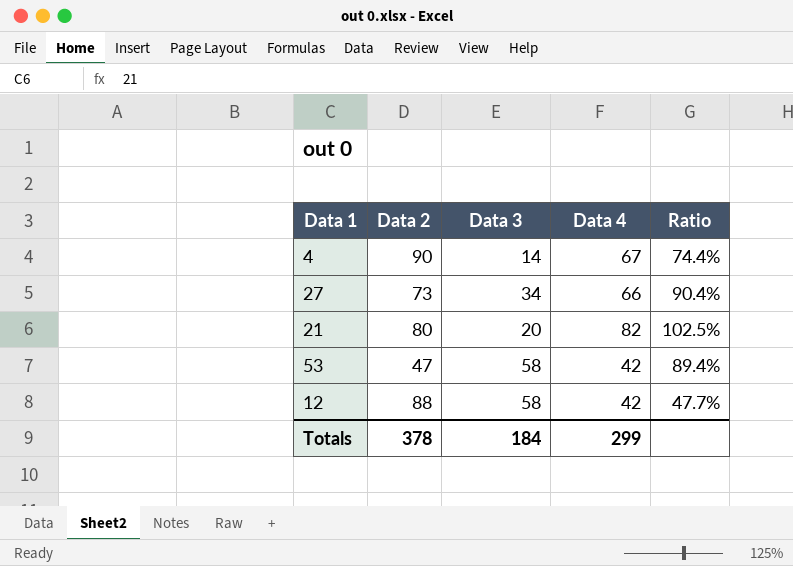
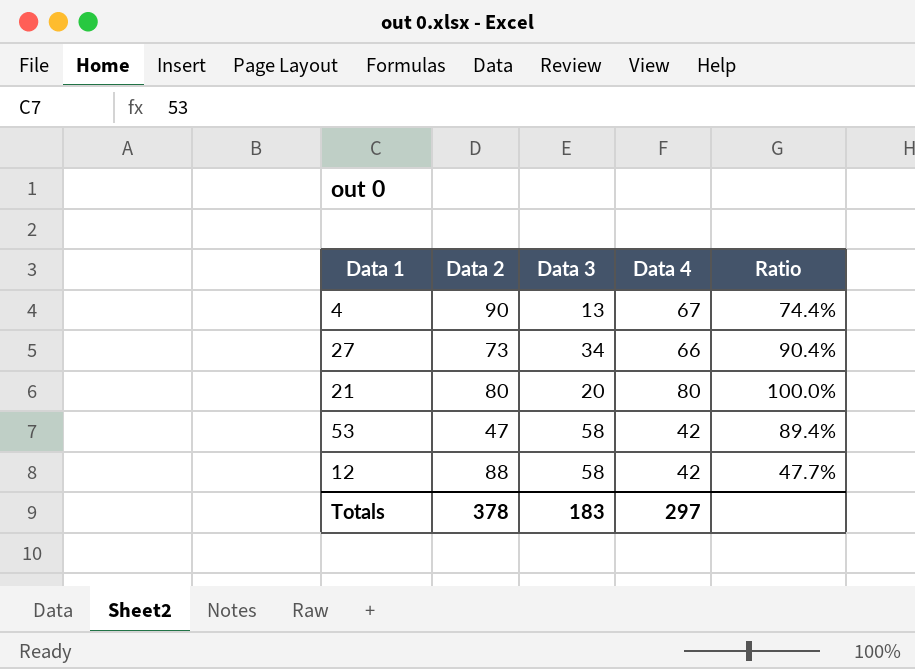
4 | Data 3: 14 -> 13
21 | Data 4: 82 -> 80
21 | Ratio: 102.5% -> 100.0%
Totals | Data 3: 184 -> 183
Totals | Data 4: 299 -> 297

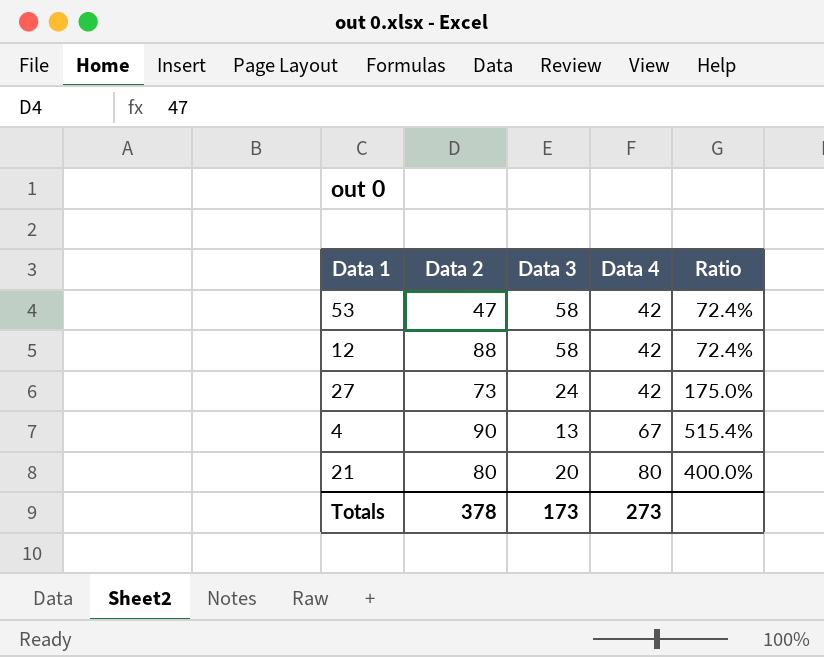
row order: none -> Data 4 ascending
column Ratio | formula: [Data 4] / [Data 2] -> [Data 4] / [Data 3]
27 | Data 3: 34 -> 24
27 | Data 4: 66 -> 42
Totals | Data 3: 183 -> 173
Totals | Data 4: 297 -> 273

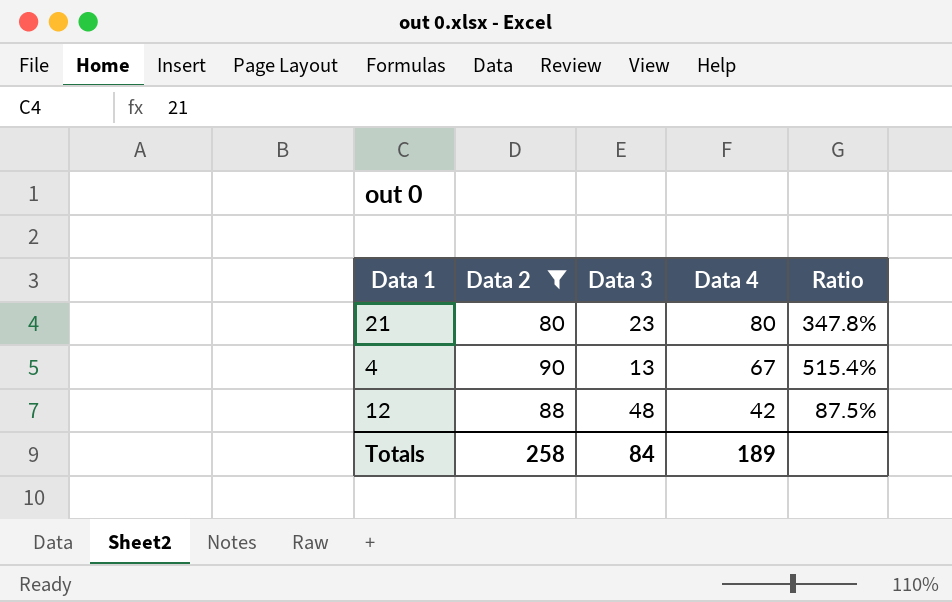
filter: none -> Data 2 >= 80
row order: Data 4 ascending -> Data 4 descending
21 | Data 3: 20 -> 23
21 | Ratio: 400.0% -> 347.8%
12 | Data 3: 58 -> 48
12 | Ratio: 72.4% -> 87.5%
Totals | Data 2: 378 -> 258
Totals | Data 3: 173 -> 84
Totals | Data 4: 273 -> 189

